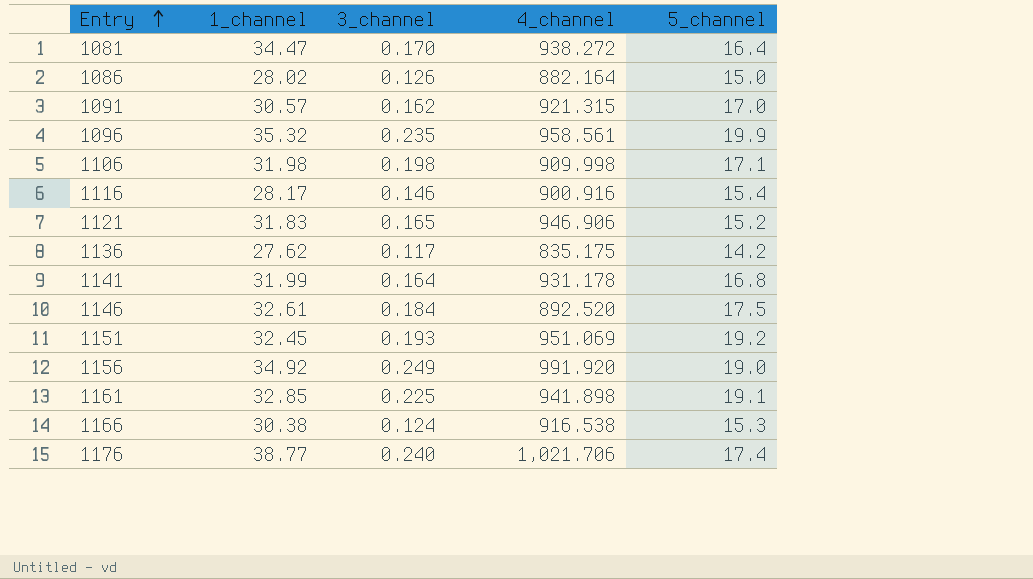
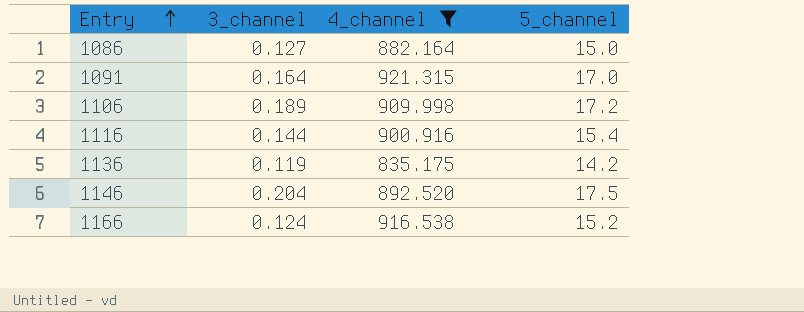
filter: none -> 4_channel <= 921.315
column 1_channel | position: 2 -> none
1086 | 3_channel: 0.126 -> 0.127
1091 | 3_channel: 0.162 -> 0.164
1106 | 3_channel: 0.198 -> 0.189
1106 | 5_channel: 17.1 -> 17.2
1116 | 3_channel: 0.146 -> 0.144
1136 | 3_channel: 0.117 -> 0.119
1146 | 3_channel: 0.184 -> 0.204
1166 | 5_channel: 15.3 -> 15.2

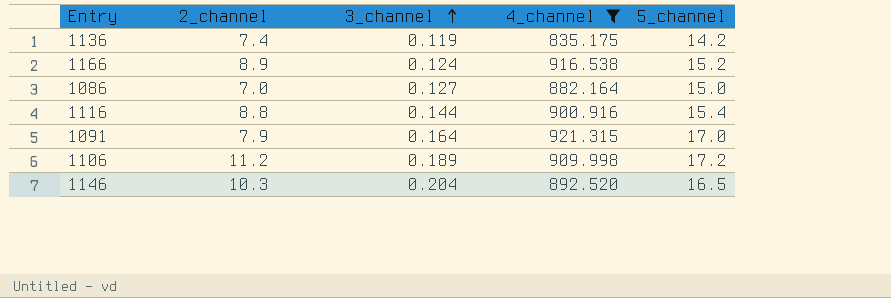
row order: Entry ascending -> 3_channel ascending
column 2_channel | position: none -> 2
1146 | 5_channel: 17.5 -> 16.5

